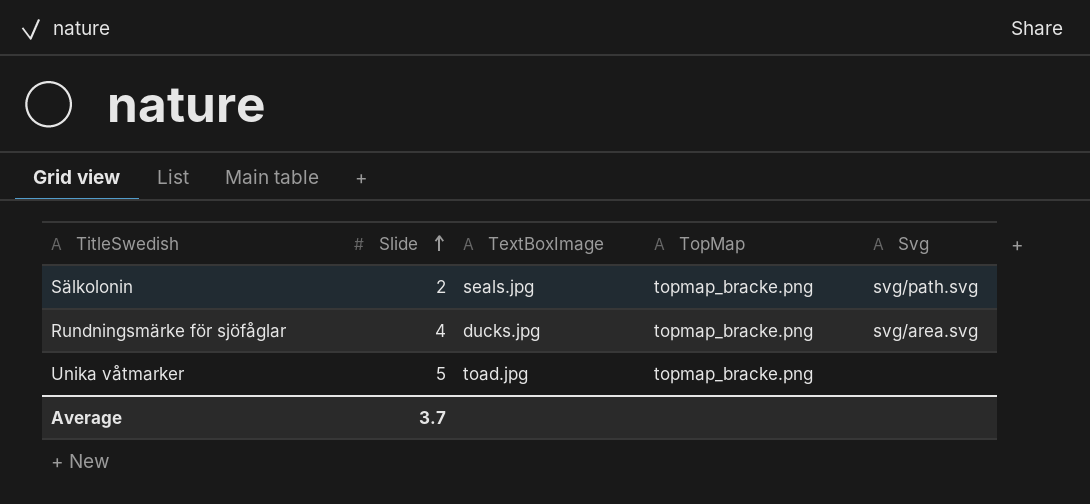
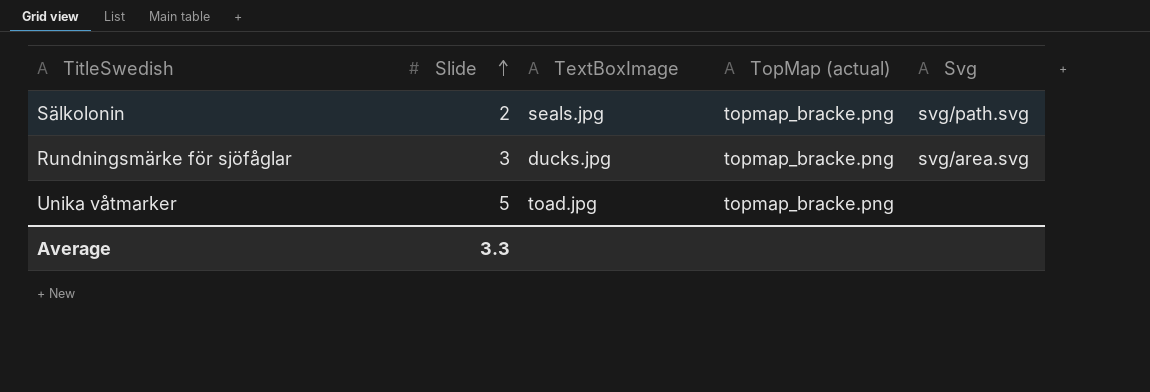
column name: TopMap -> TopMap (actual)
Rundningsmärke för sjöfåglar | Slide: 4 -> 3
Average | Slide: 3.7 -> 3.3

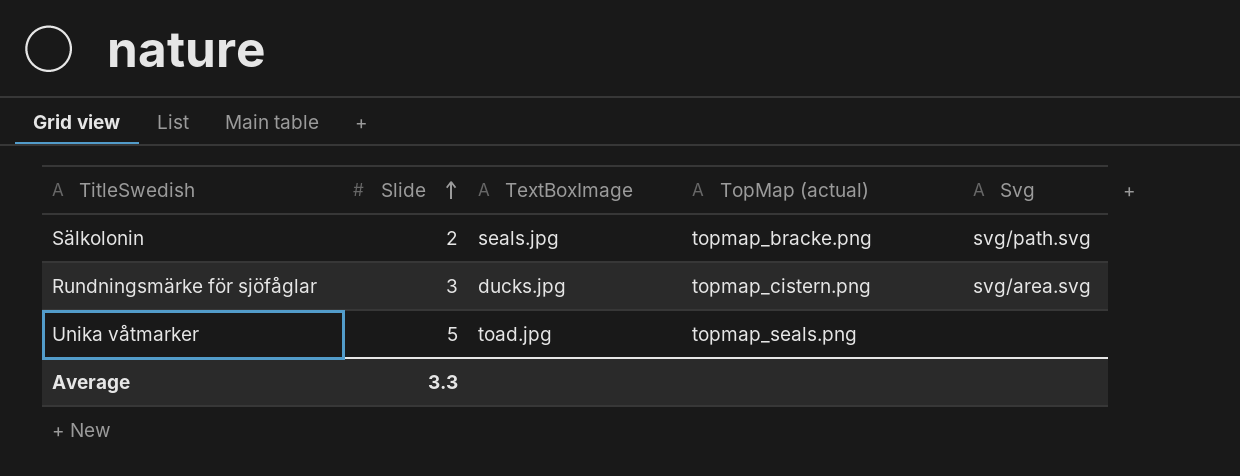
Rundningsmärke för sjöfåglar | TopMap (actual): topmap_bracke.png -> topmap_cistern.png
Unika våtmarker | TopMap (actual): topmap_bracke.png -> topmap_seals.png

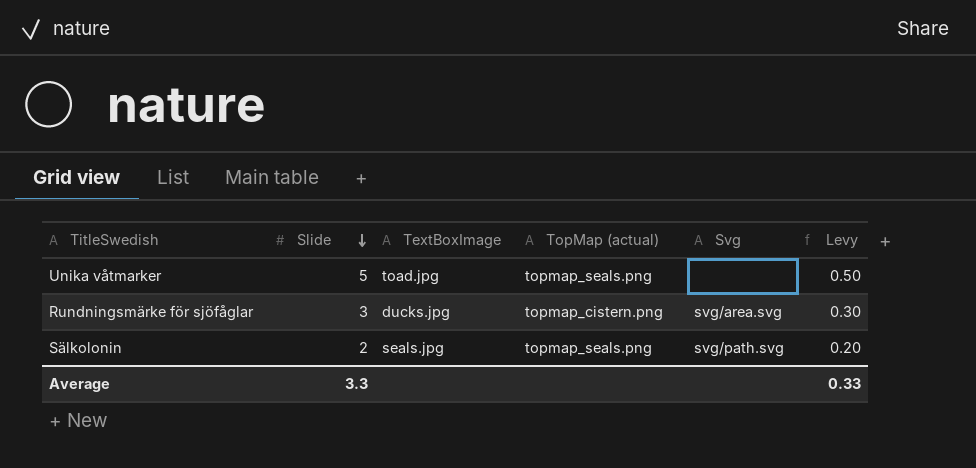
row order: Slide ascending -> Slide descending
column Levy | formula: none -> [Slide] * 0.1
Sälkolonin | TopMap (actual): topmap_bracke.png -> topmap_seals.png

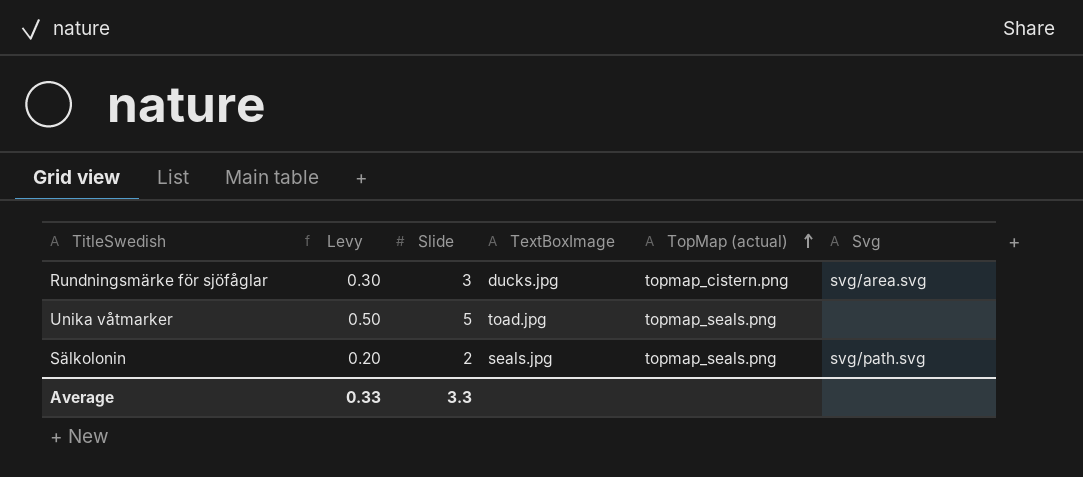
row order: Slide descending -> TopMap (actual) ascending
column Levy | position: 6 -> 2

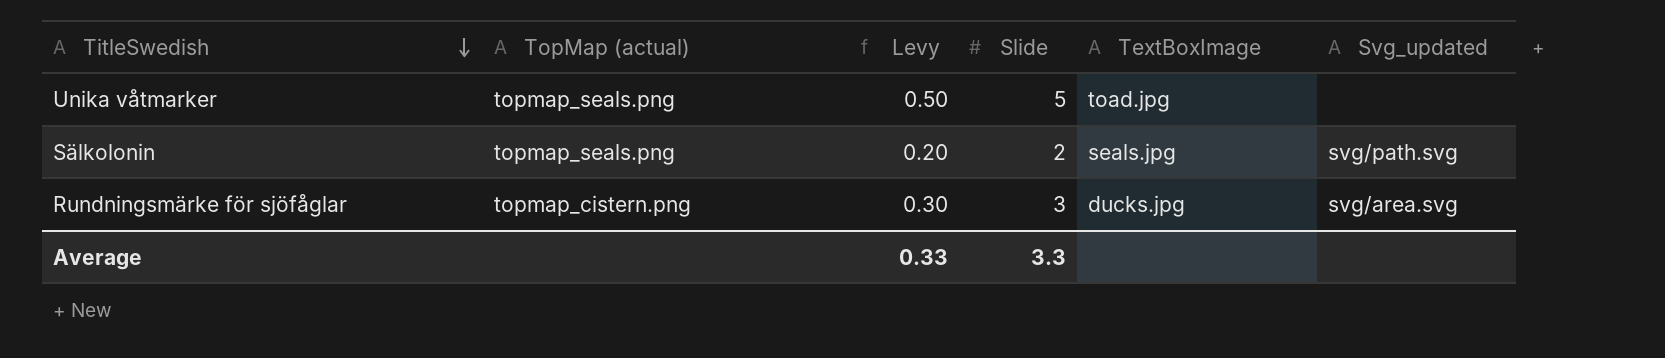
row order: TopMap (actual) ascending -> TitleSwedish descending
column TopMap (actual) | position: 5 -> 2
column name: Svg -> Svg_updated

